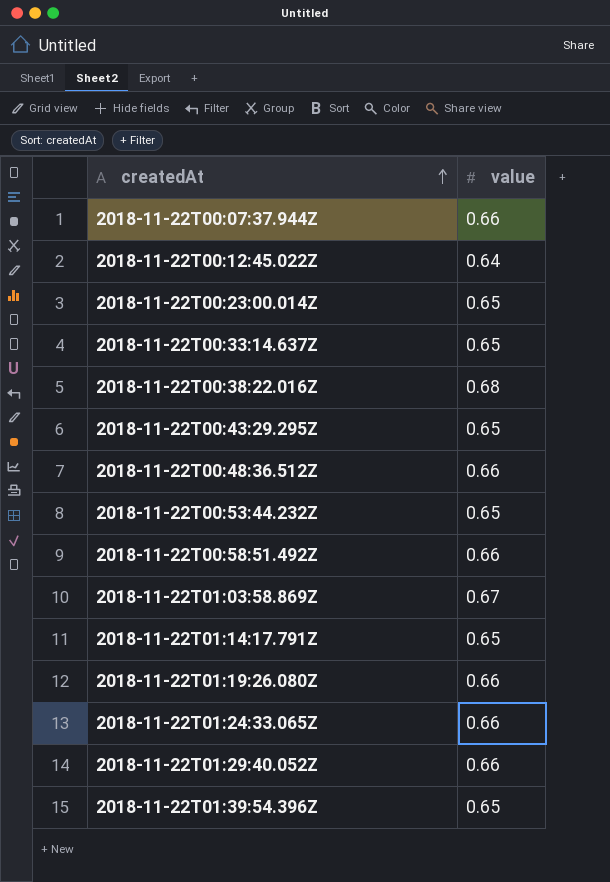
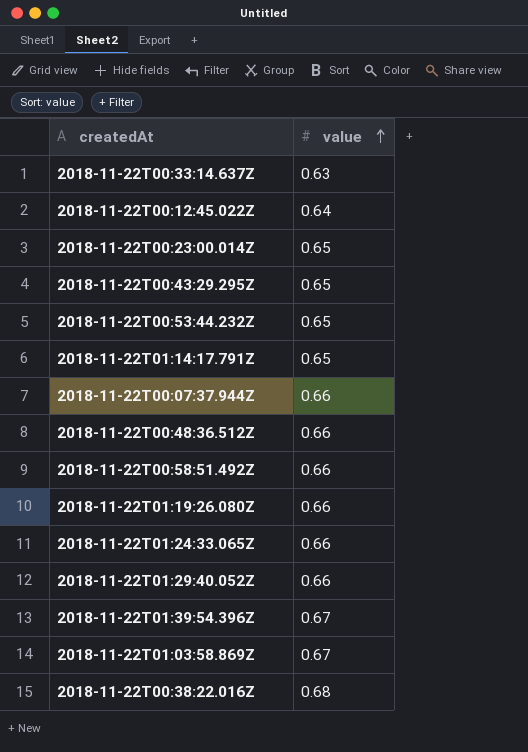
row order: createdAt ascending -> value ascending
2018-11-22T00:33:14.637Z | value: 0.65 -> 0.63
2018-11-22T01:39:54.396Z | value: 0.65 -> 0.67

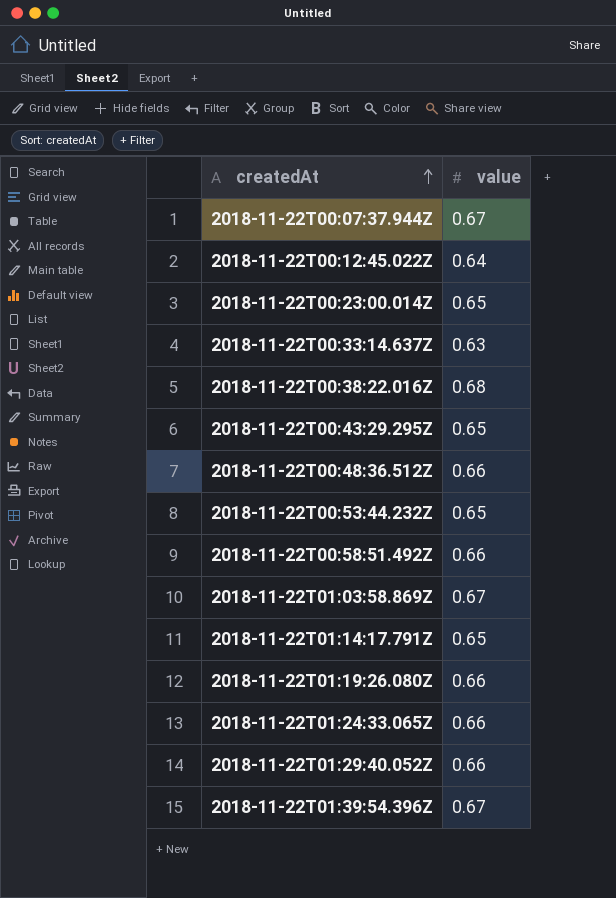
row order: value ascending -> createdAt ascending
2018-11-22T00:07:37.944Z | value: 0.66 -> 0.67

